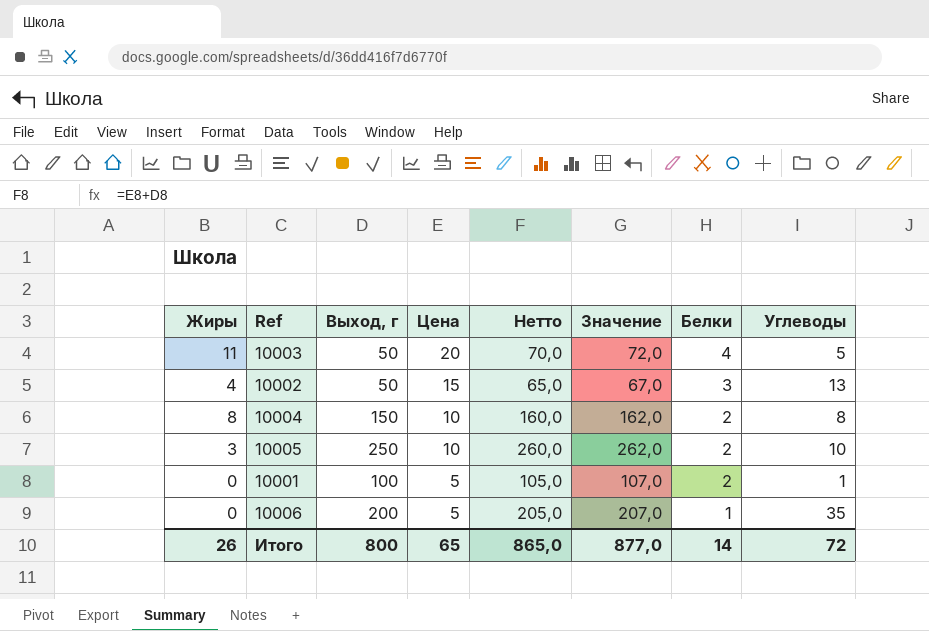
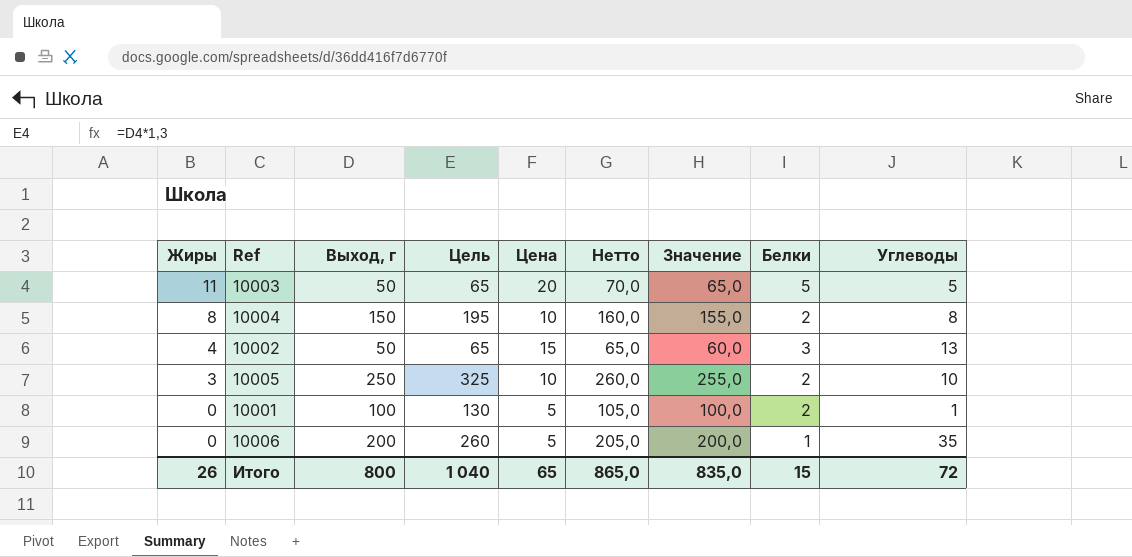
row order: Цена descending -> Жиры descending
column Цель | formula: none -> [Выход, г] * 1,3
column Значение | formula: [Нетто] + 2 -> [Нетто] - 5
10003 | Белки: 4 -> 5
Итого | Значение: 877,0 -> 835,0
Итого | Белки: 14 -> 15

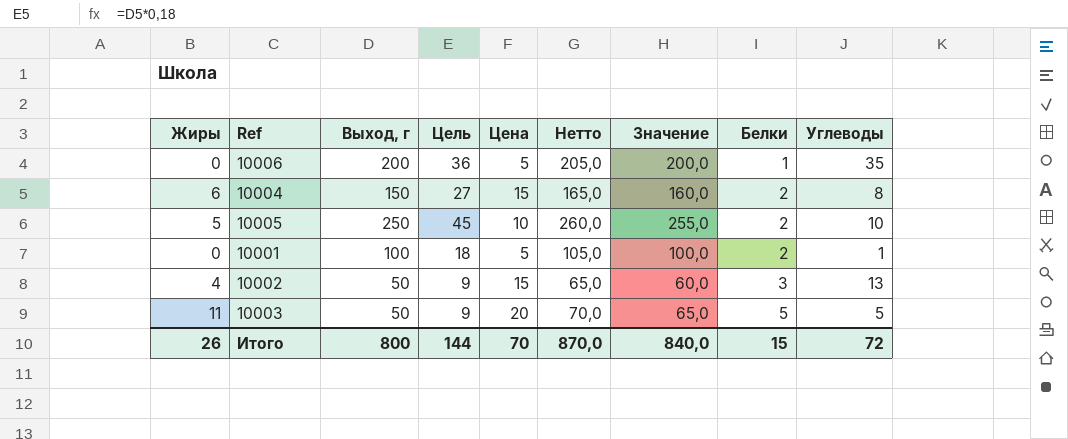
row order: Жиры descending -> Белки ascending
column Цель | formula: [Выход, г] * 1,3 -> [Выход, г] * 0,18
10004 | Жиры: 8 -> 6
10004 | Цена: 10 -> 15
10004 | Нетто: 160,0 -> 165,0
10004 | Значение: 155,0 -> 160,0
10005 | Жиры: 3 -> 5
Итого | Цель: 1 040 -> 144
Итого | Цена: 65 -> 70
Итого | Нетто: 865,0 -> 870,0
Итого | Значение: 835,0 -> 840,0

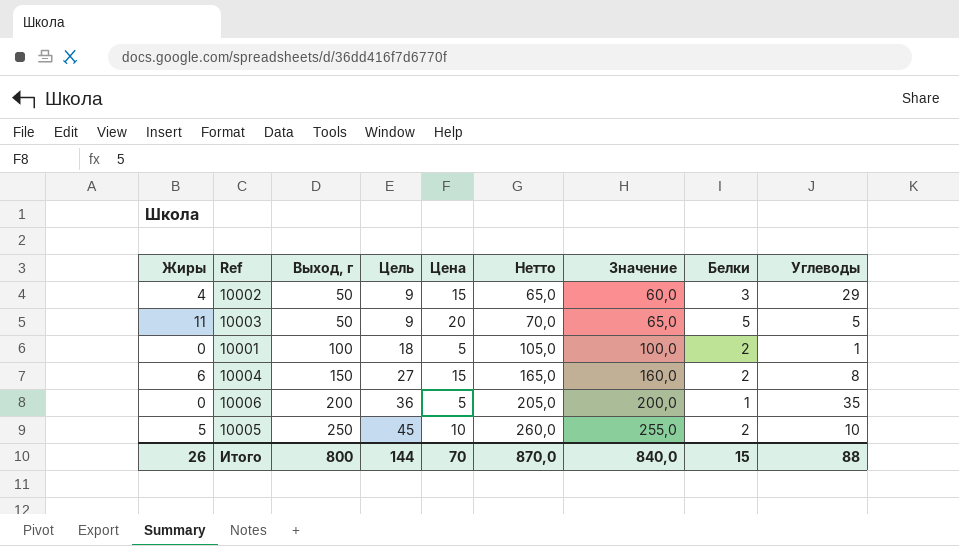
row order: Белки ascending -> Выход, г ascending
10002 | Углеводы: 13 -> 29
Итого | Углеводы: 72 -> 88

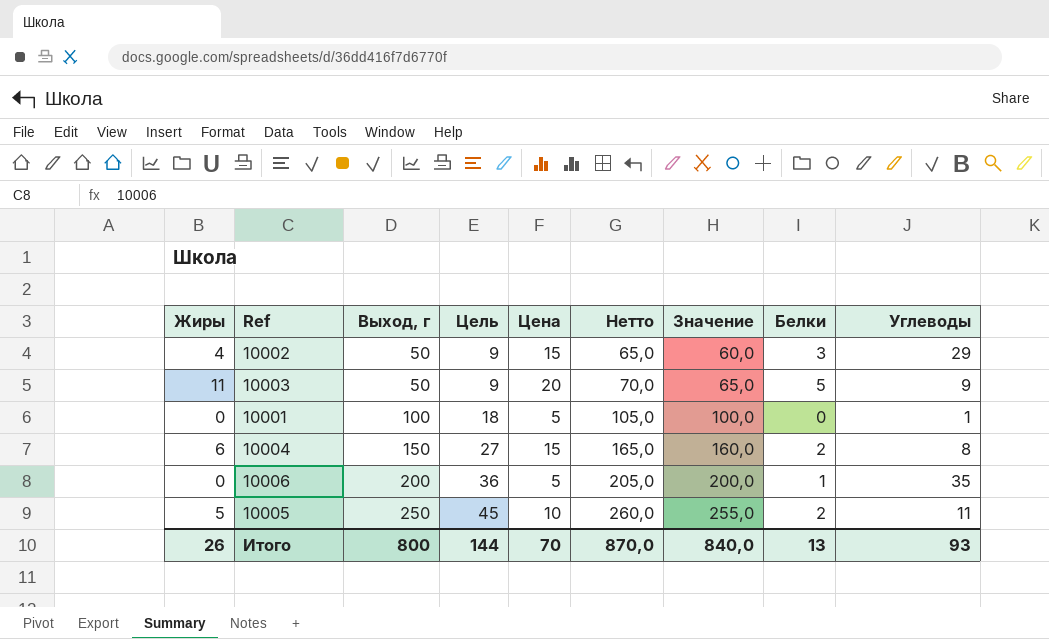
10003 | Углеводы: 5 -> 9
10001 | Белки: 2 -> 0
10005 | Углеводы: 10 -> 11
Итого | Белки: 15 -> 13
Итого | Углеводы: 88 -> 93

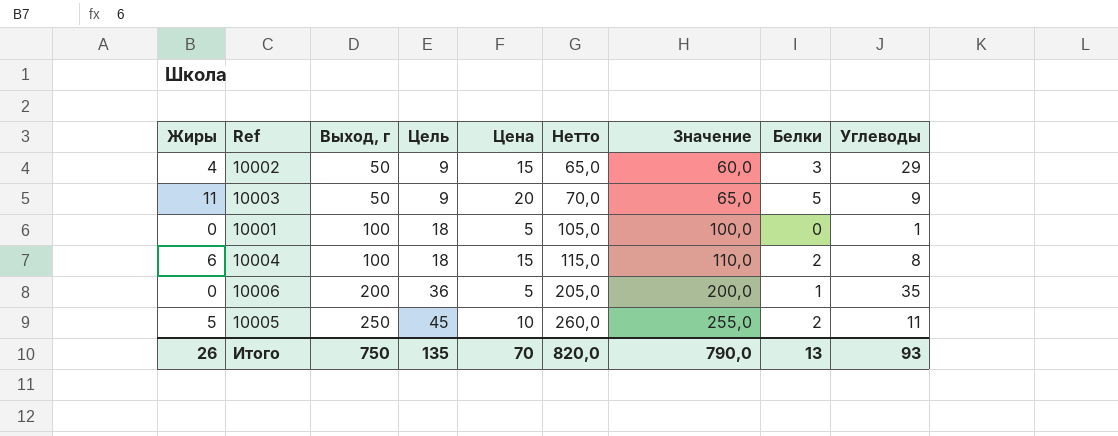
10004 | Выход, г: 150 -> 100
10004 | Цель: 27 -> 18
10004 | Нетто: 165,0 -> 115,0
10004 | Значение: 160,0 -> 110,0
Итого | Выход, г: 800 -> 750
Итого | Цель: 144 -> 135
Итого | Нетто: 870,0 -> 820,0
Итого | Значение: 840,0 -> 790,0

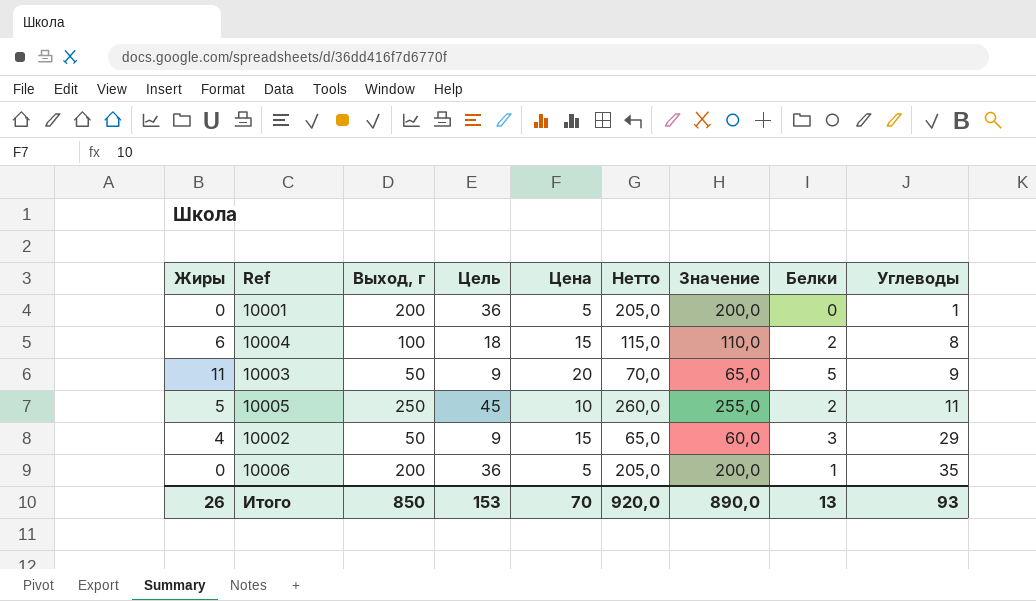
row order: Выход, г ascending -> Углеводы ascending
10001 | Выход, г: 100 -> 200
10001 | Цель: 18 -> 36
10001 | Нетто: 105,0 -> 205,0
10001 | Значение: 100,0 -> 200,0
Итого | Выход, г: 750 -> 850
Итого | Цель: 135 -> 153
Итого | Нетто: 820,0 -> 920,0
Итого | Значение: 790,0 -> 890,0

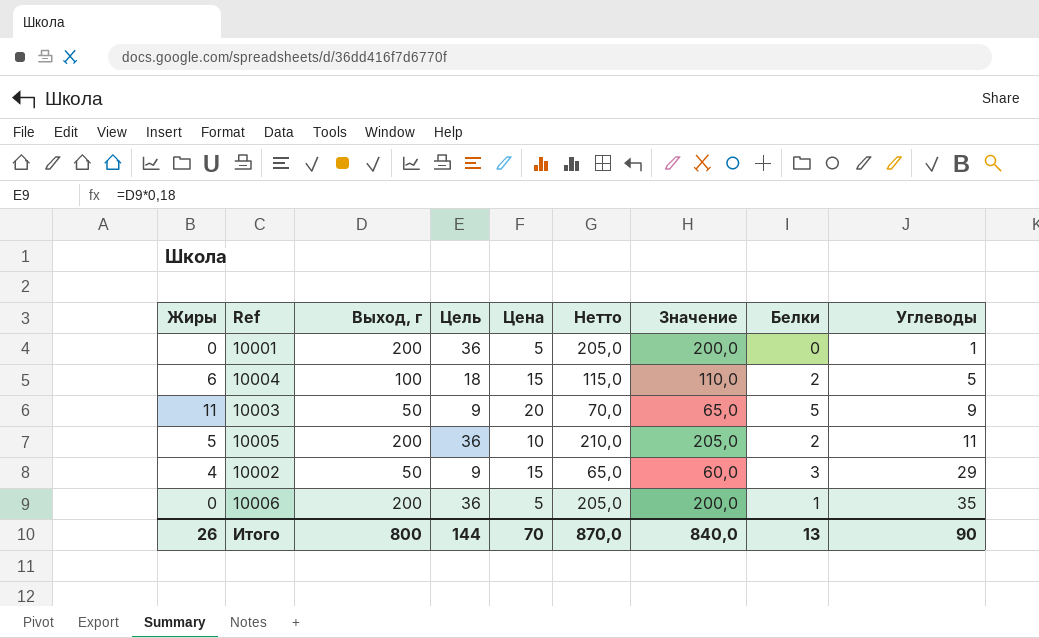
10004 | Углеводы: 8 -> 5
10005 | Выход, г: 250 -> 200
10005 | Цель: 45 -> 36
10005 | Нетто: 260,0 -> 210,0
10005 | Значение: 255,0 -> 205,0
Итого | Выход, г: 850 -> 800
Итого | Цель: 153 -> 144
Итого | Нетто: 920,0 -> 870,0
Итого | Значение: 890,0 -> 840,0
Итого | Углеводы: 93 -> 90

